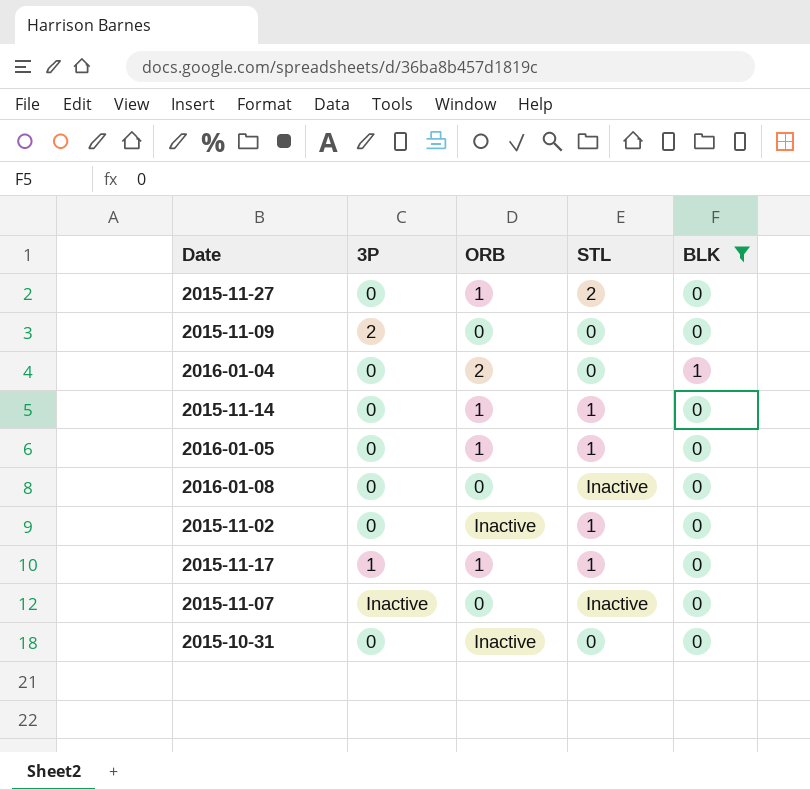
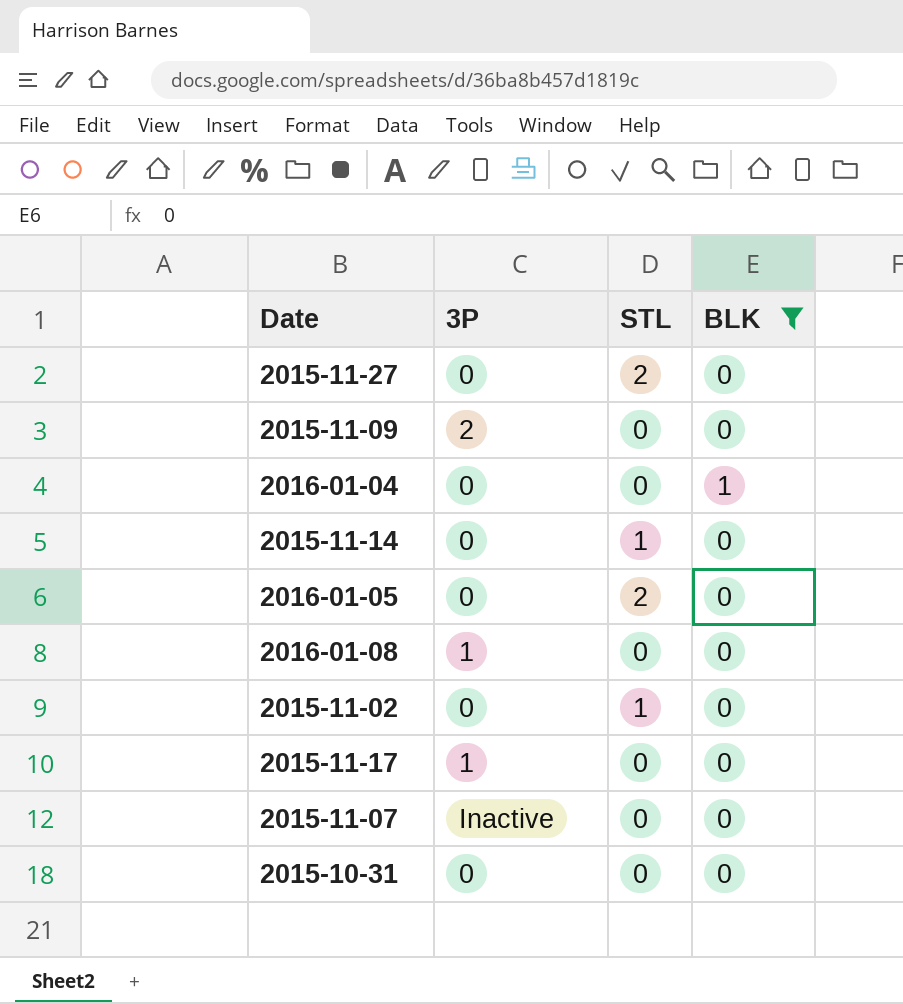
column ORB | position: 3 -> none
2016-01-05 | STL: 1 -> 2
2016-01-08 | 3P: 0 -> 1
2016-01-08 | STL: Inactive -> 0
2015-11-17 | STL: 1 -> 0
2015-11-07 | STL: Inactive -> 0

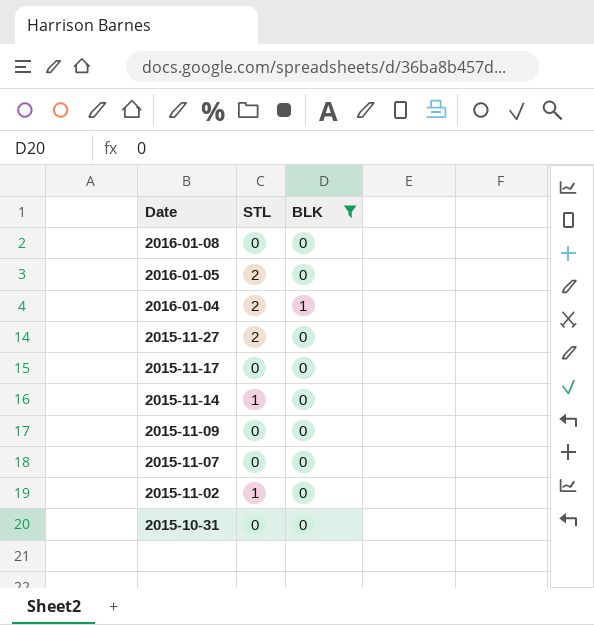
row order: none -> Date descending
column 3P | position: 2 -> none
2016-01-04 | STL: 0 -> 2

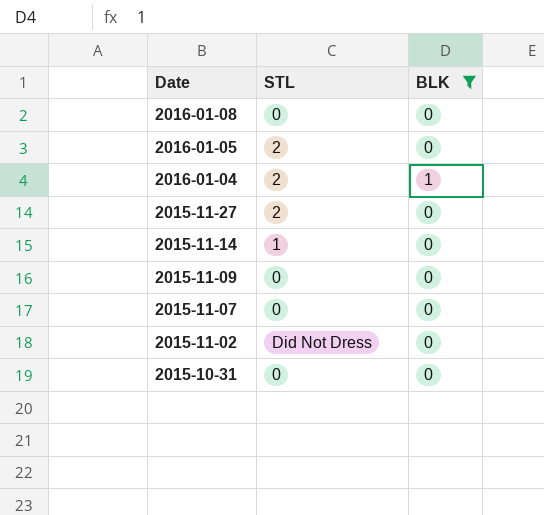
row 2015-11-17: 0 | 0 -> none
2015-11-02 | STL: 1 -> Did Not Dress

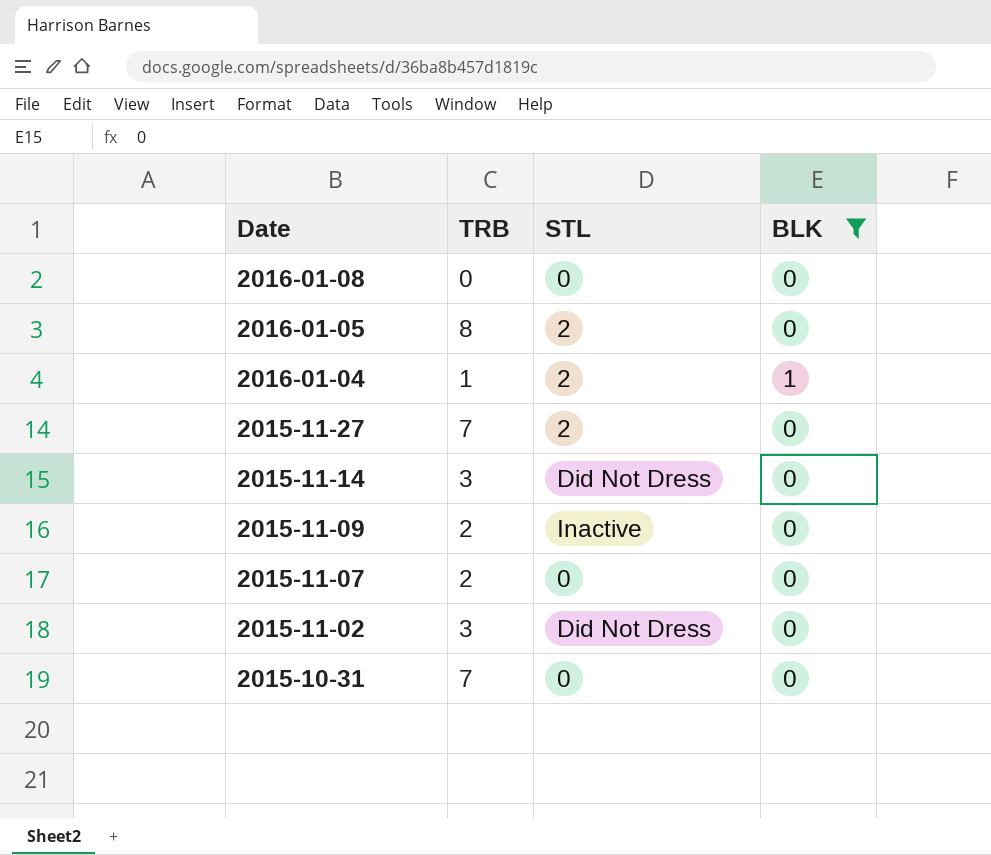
column TRB | position: none -> 2
2015-11-14 | STL: 1 -> Did Not Dress
2015-11-09 | STL: 0 -> Inactive

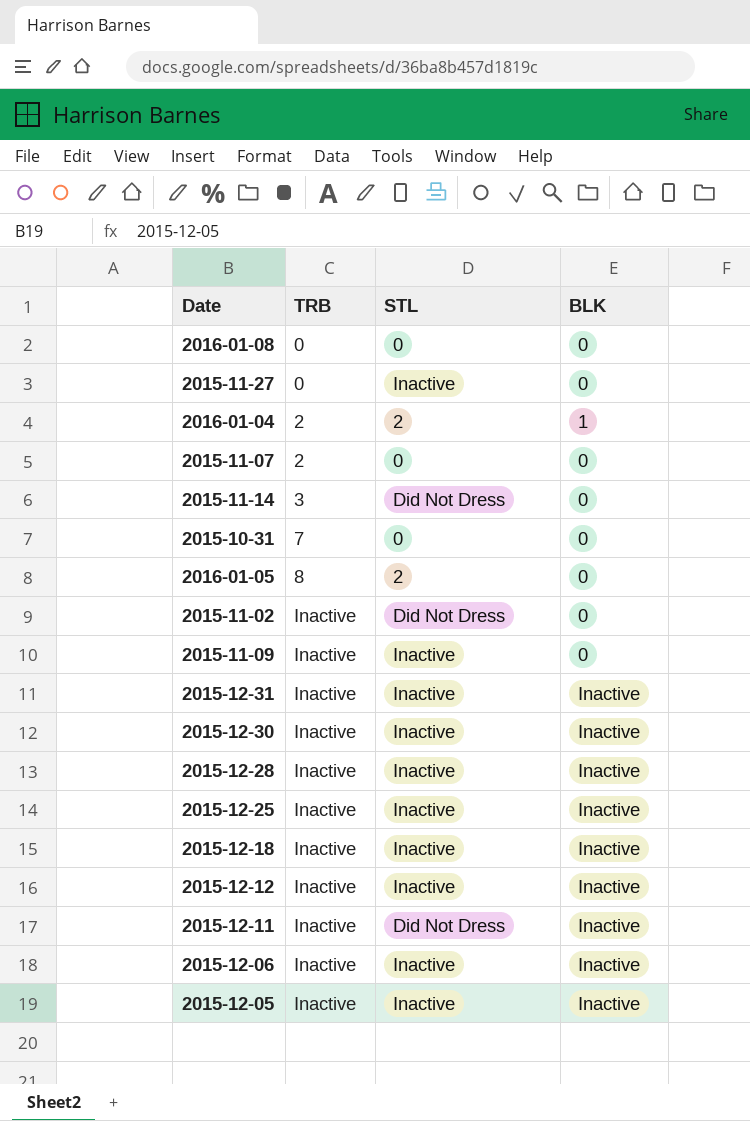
filter: BLK != Inactive -> none
row order: Date descending -> TRB ascending
2015-11-27 | TRB: 7 -> 0
2015-11-27 | STL: 2 -> Inactive
2016-01-04 | TRB: 1 -> 2
2015-11-02 | TRB: 3 -> Inactive
2015-11-09 | TRB: 2 -> Inactive

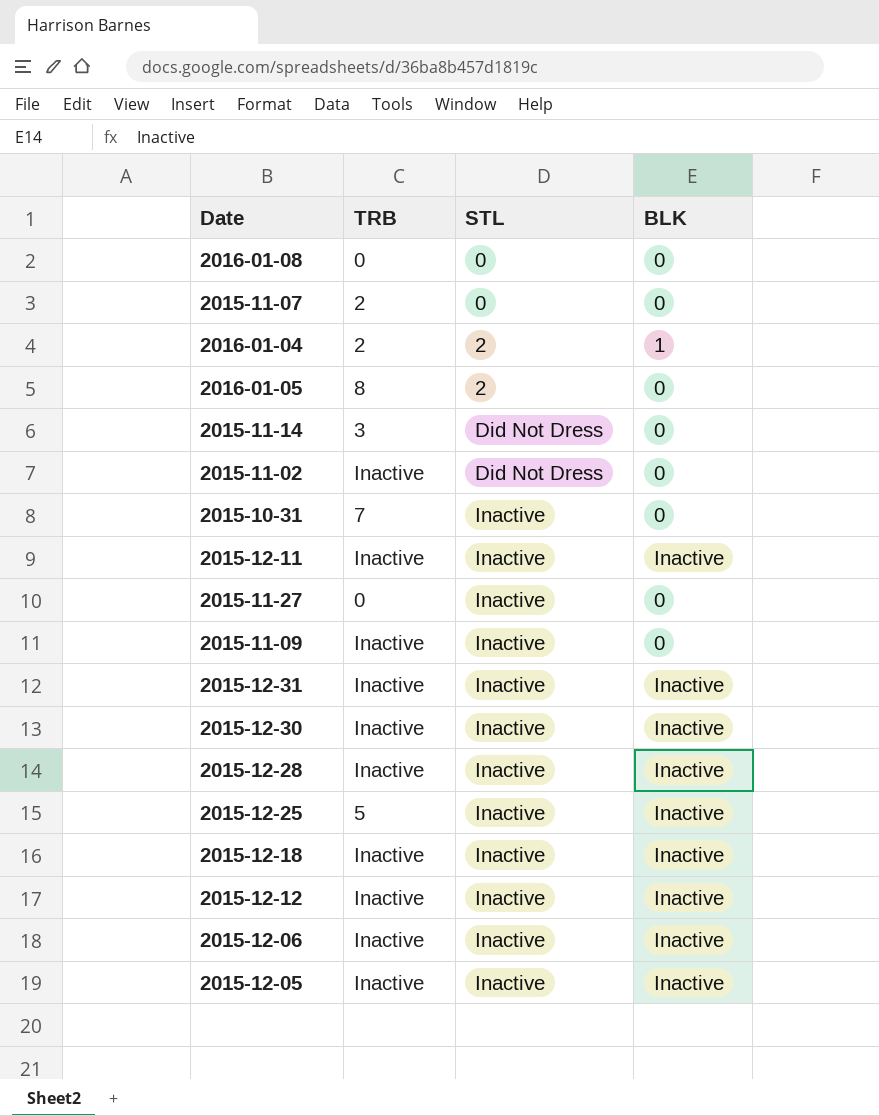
row order: TRB ascending -> STL ascending
2015-10-31 | STL: 0 -> Inactive
2015-12-11 | STL: Did Not Dress -> Inactive
2015-12-25 | TRB: Inactive -> 5

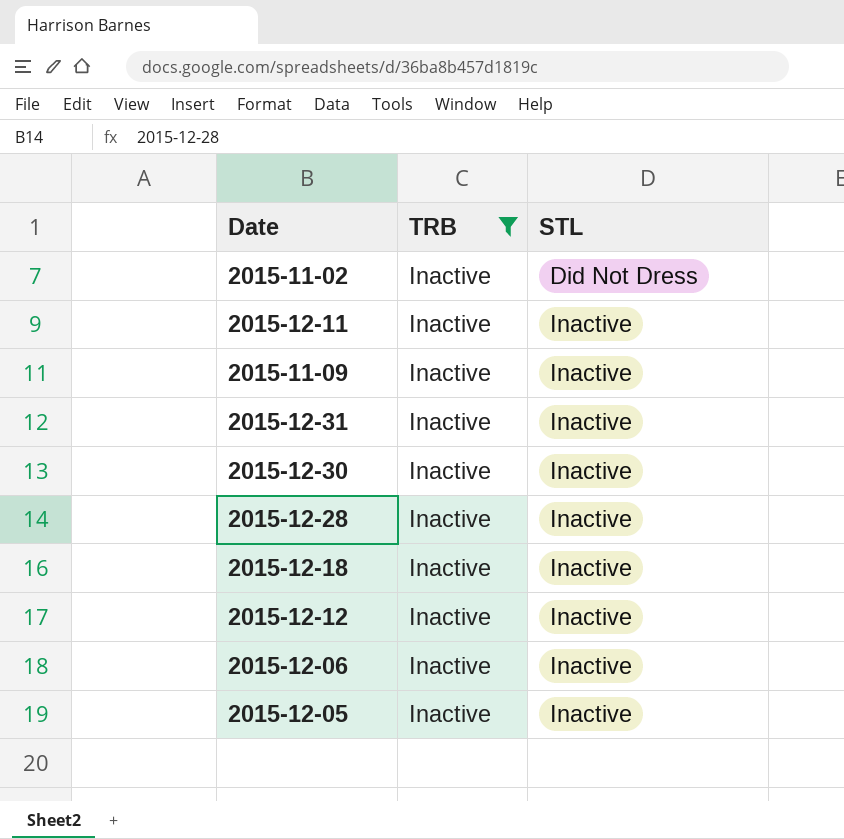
filter: none -> TRB = Inactive
column BLK | position: 4 -> none

